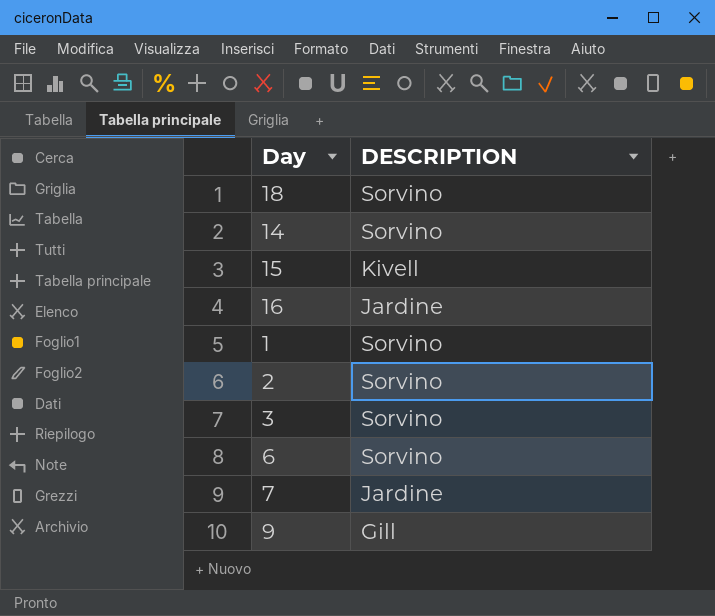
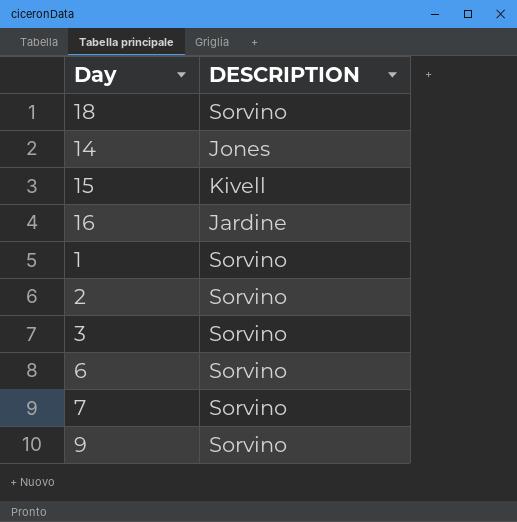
14 | DESCRIPTION: Sorvino -> Jones
7 | DESCRIPTION: Jardine -> Sorvino
9 | DESCRIPTION: Gill -> Sorvino

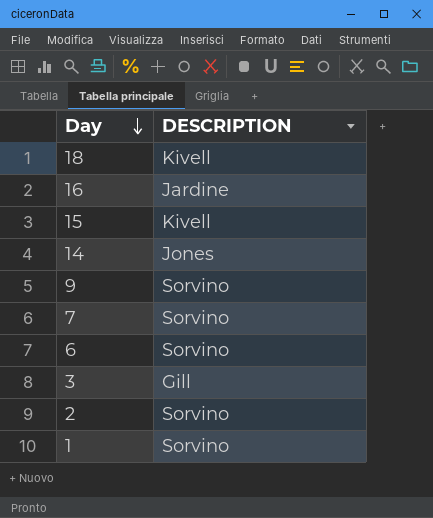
row order: none -> Day descending
18 | DESCRIPTION: Sorvino -> Kivell
3 | DESCRIPTION: Sorvino -> Gill

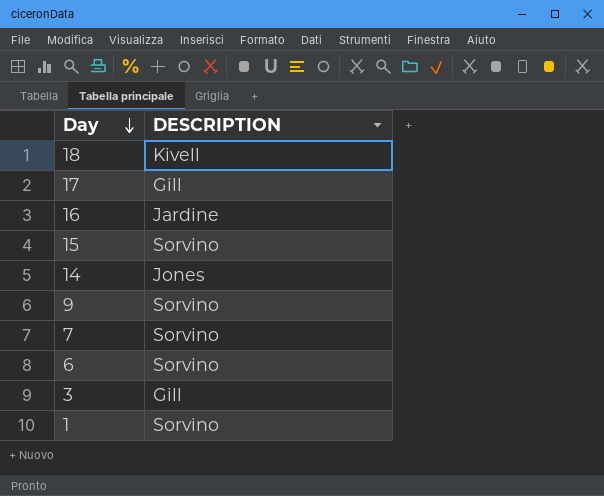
row 2: Sorvino -> none
row 17: none -> Gill
15 | DESCRIPTION: Kivell -> Sorvino

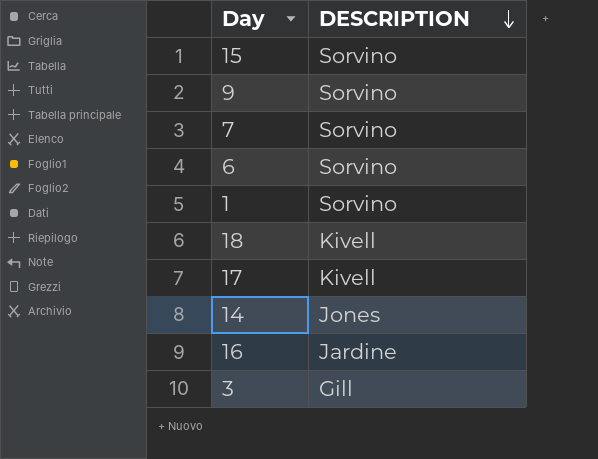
row order: Day descending -> DESCRIPTION descending
17 | DESCRIPTION: Gill -> Kivell

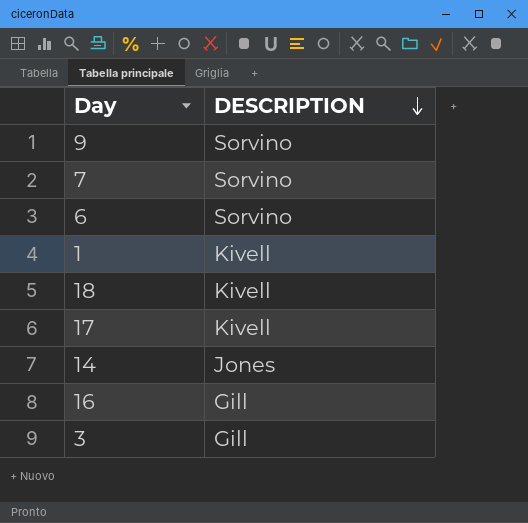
row 15: Sorvino -> none
1 | DESCRIPTION: Sorvino -> Kivell
16 | DESCRIPTION: Jardine -> Gill

